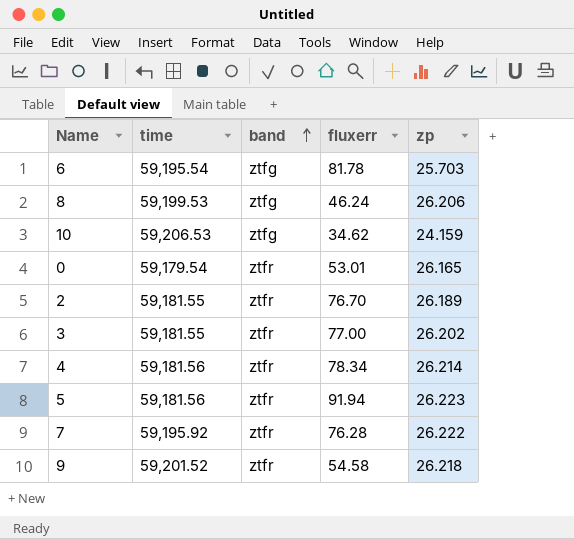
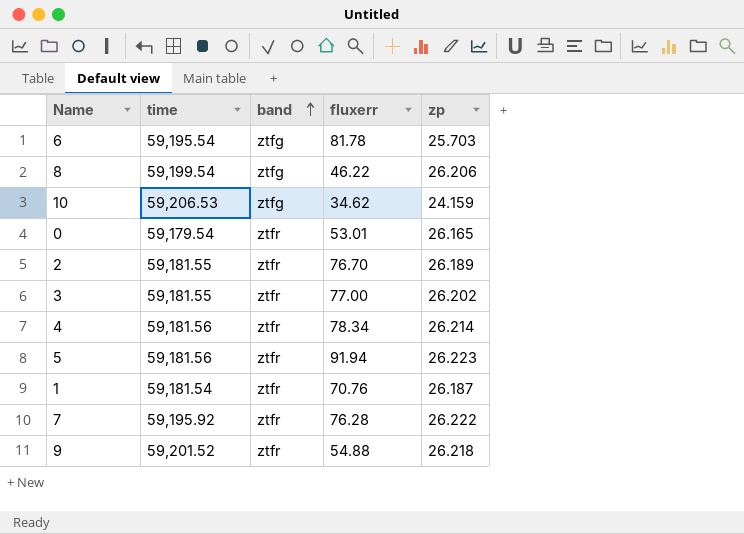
8 | time: 59,199.53 -> 59,199.54
8 | fluxerr: 46.24 -> 46.22
row 1: none -> 59,181.54 | ztfr | 70.76 | 26.187
9 | fluxerr: 54.58 -> 54.88

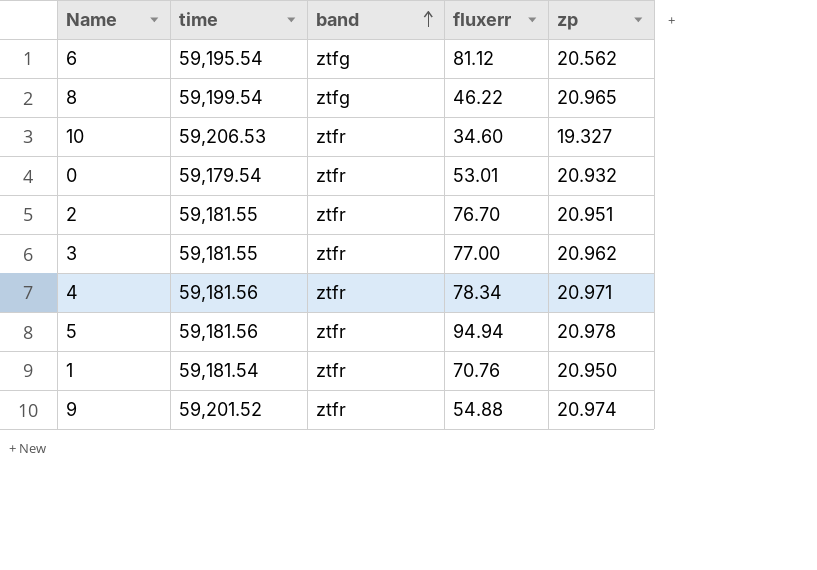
row 7: 59,195.92 | ztfr | 76.28 | 26.222 -> none
6 | fluxerr: 81.78 -> 81.12
6 | zp: 25.703 -> 20.562
8 | zp: 26.206 -> 20.965
10 | band: ztfg -> ztfr
10 | fluxerr: 34.62 -> 34.60
10 | zp: 24.159 -> 19.327
0 | zp: 26.165 -> 20.932
2 | zp: 26.189 -> 20.951
3 | zp: 26.202 -> 20.962
4 | zp: 26.214 -> 20.971
5 | fluxerr: 91.94 -> 94.94
5 | zp: 26.223 -> 20.978
1 | zp: 26.187 -> 20.950
9 | zp: 26.218 -> 20.974

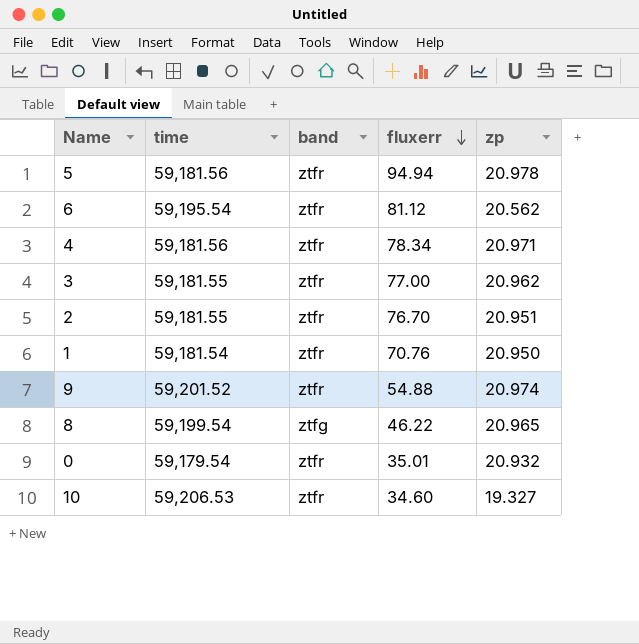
row order: band ascending -> fluxerr descending
6 | band: ztfg -> ztfr
0 | fluxerr: 53.01 -> 35.01

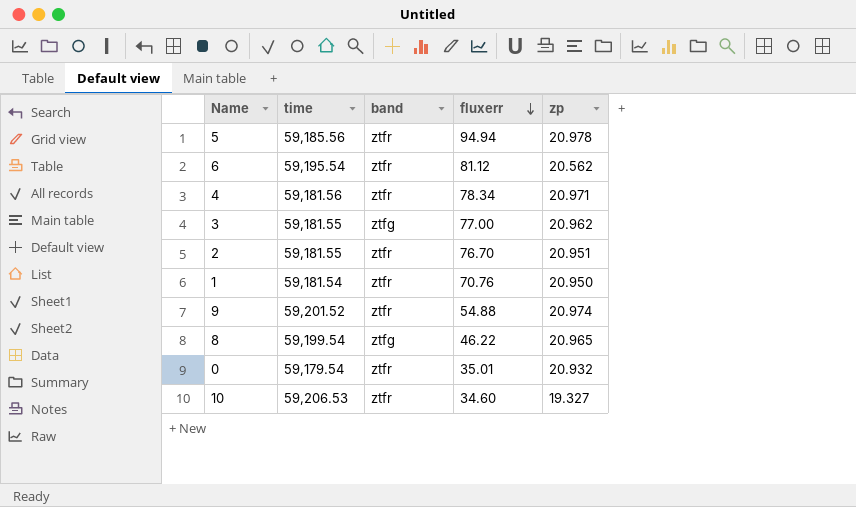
5 | time: 59,181.56 -> 59,185.56
3 | band: ztfr -> ztfg

